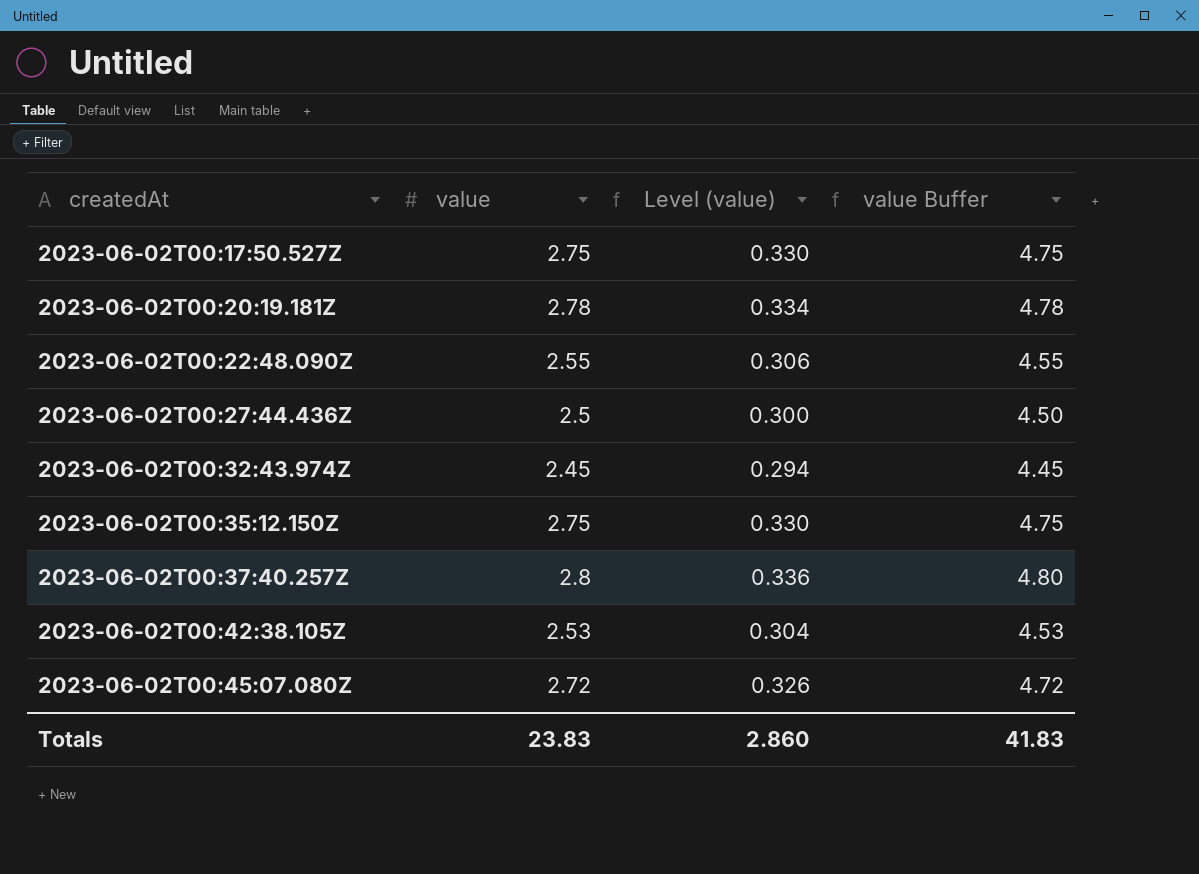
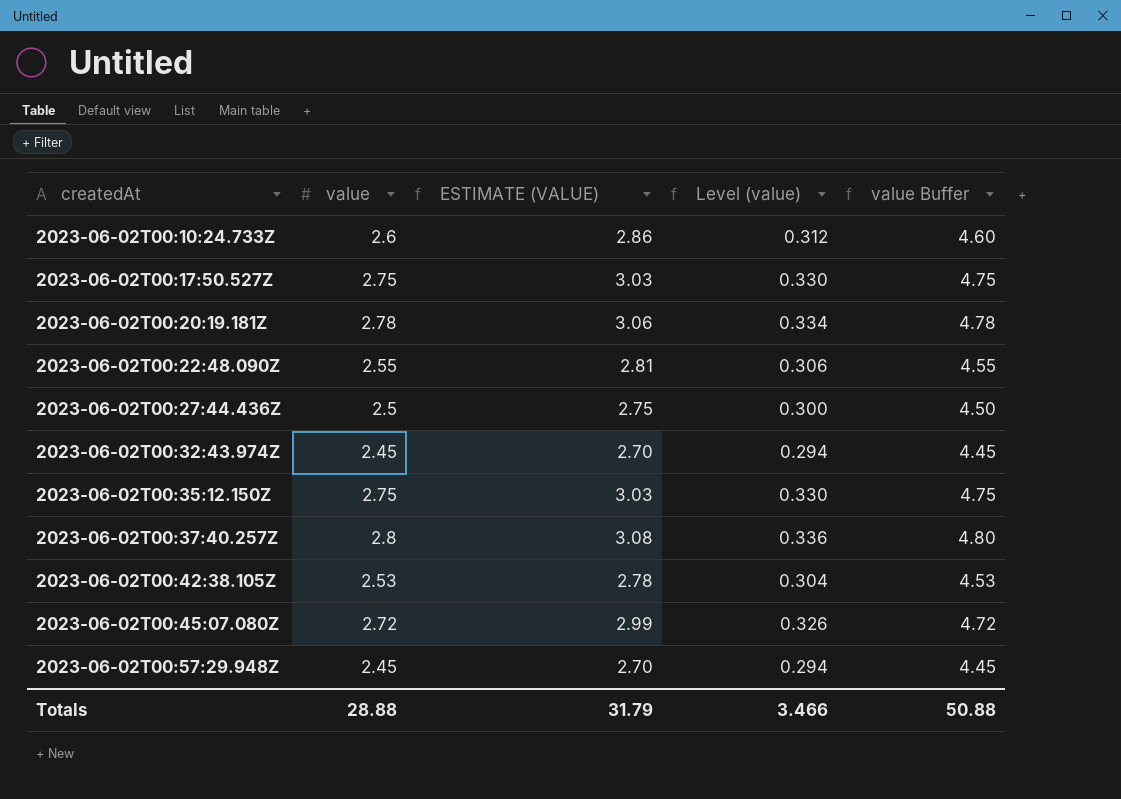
column ESTIMATE (VALUE) | formula: none -> [value] * 1.1
row 2023-06-02T00:10:24.733Z: none -> 2.6 | 2.86 | 0.312 | 4.60
row 2023-06-02T00:57:29.948Z: none -> 2.45 | 2.70 | 0.294 | 4.45
Totals | value: 23.83 -> 28.88
Totals | Level (value): 2.860 -> 3.466
Totals | value Buffer: 41.83 -> 50.88

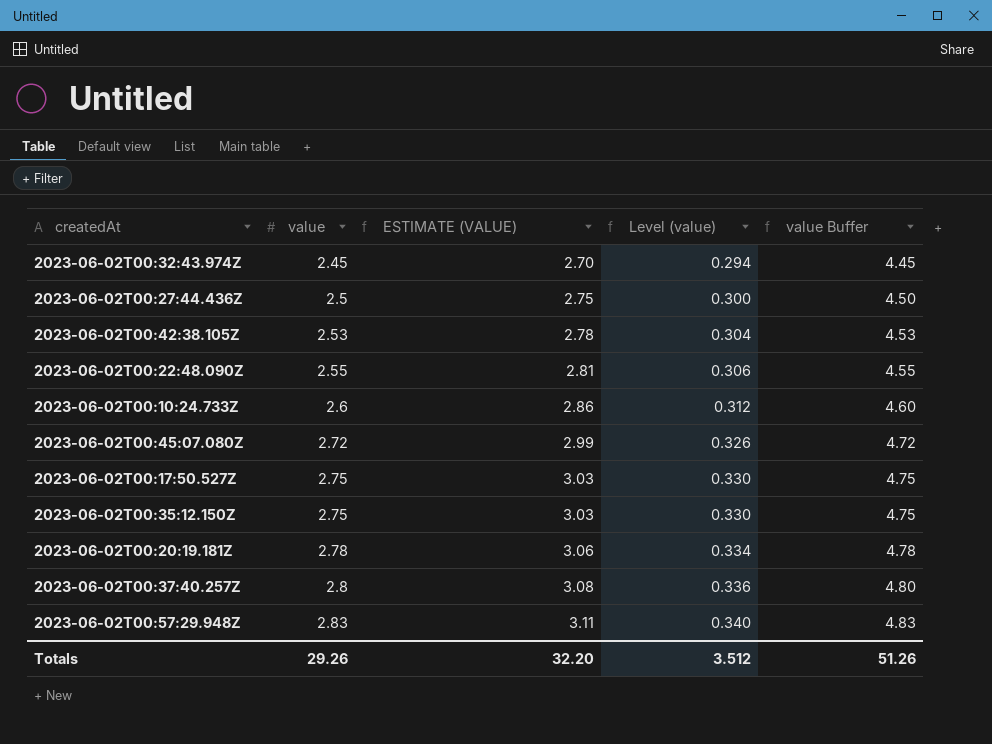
row order: createdAt ascending -> value ascending
2023-06-02T00:57:29.948Z | value: 2.45 -> 2.83
2023-06-02T00:57:29.948Z | ESTIMATE (VALUE): 2.70 -> 3.11
2023-06-02T00:57:29.948Z | Level (value): 0.294 -> 0.340
2023-06-02T00:57:29.948Z | value Buffer: 4.45 -> 4.83
Totals | value: 28.88 -> 29.26
Totals | ESTIMATE (VALUE): 31.79 -> 32.20
Totals | Level (value): 3.466 -> 3.512
Totals | value Buffer: 50.88 -> 51.26

